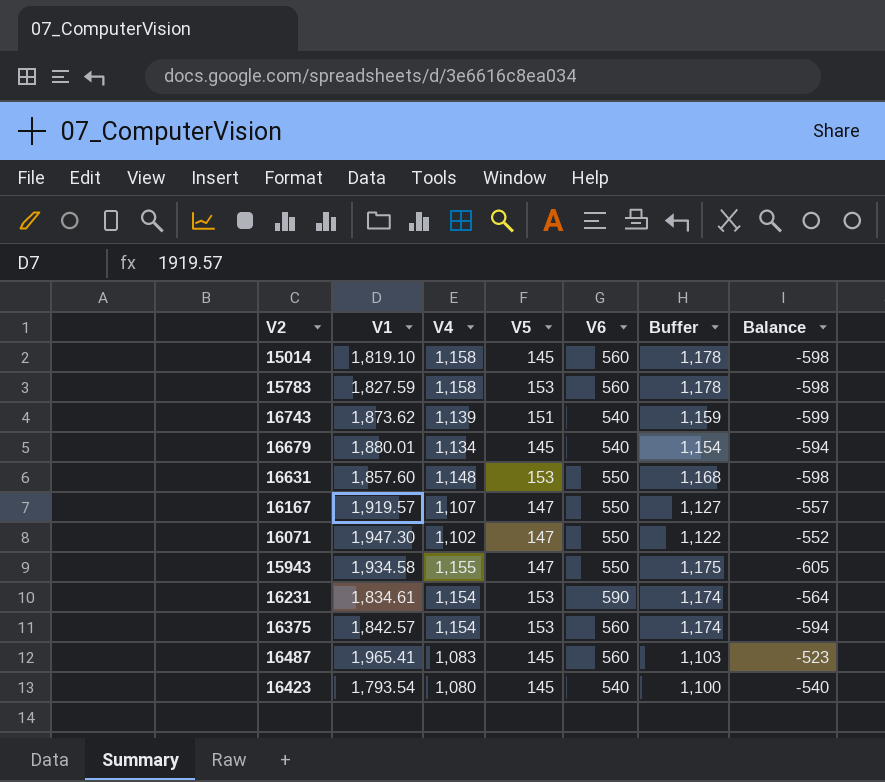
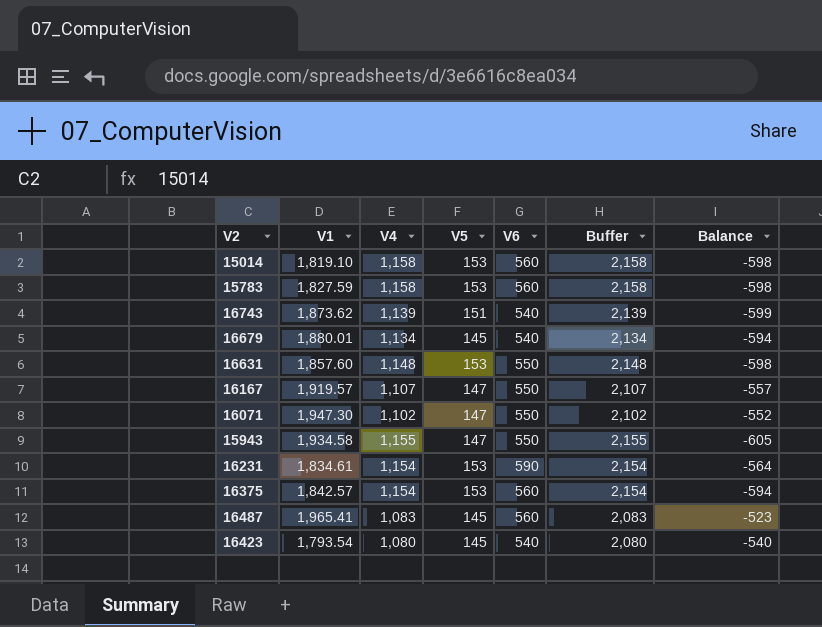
column Buffer | formula: [V4] + 20 -> [V4] + 1000
15014 | V5: 145 -> 153

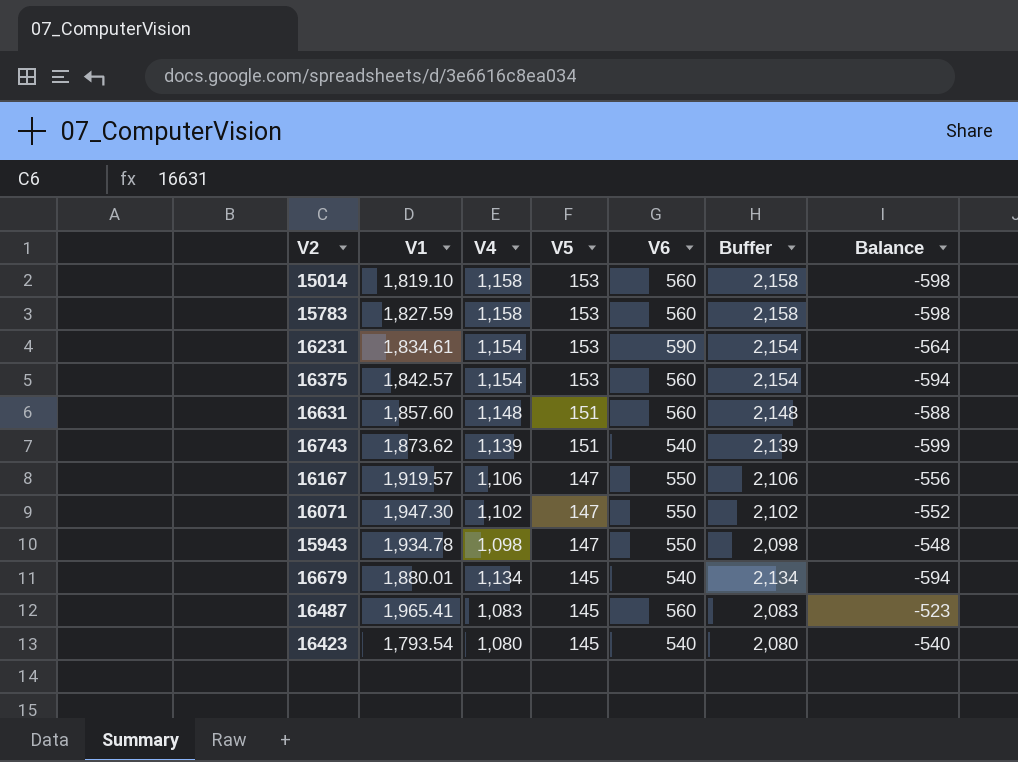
row order: none -> V5 descending
16631 | V5: 153 -> 151
16631 | V6: 550 -> 560
16631 | Balance: -598 -> -588
16167 | V4: 1,107 -> 1,106
16167 | Buffer: 2,107 -> 2,106
16167 | Balance: -557 -> -556
15943 | V1: 1,934.58 -> 1,934.78
15943 | V4: 1,155 -> 1,098
15943 | Buffer: 2,155 -> 2,098
15943 | Balance: -605 -> -548

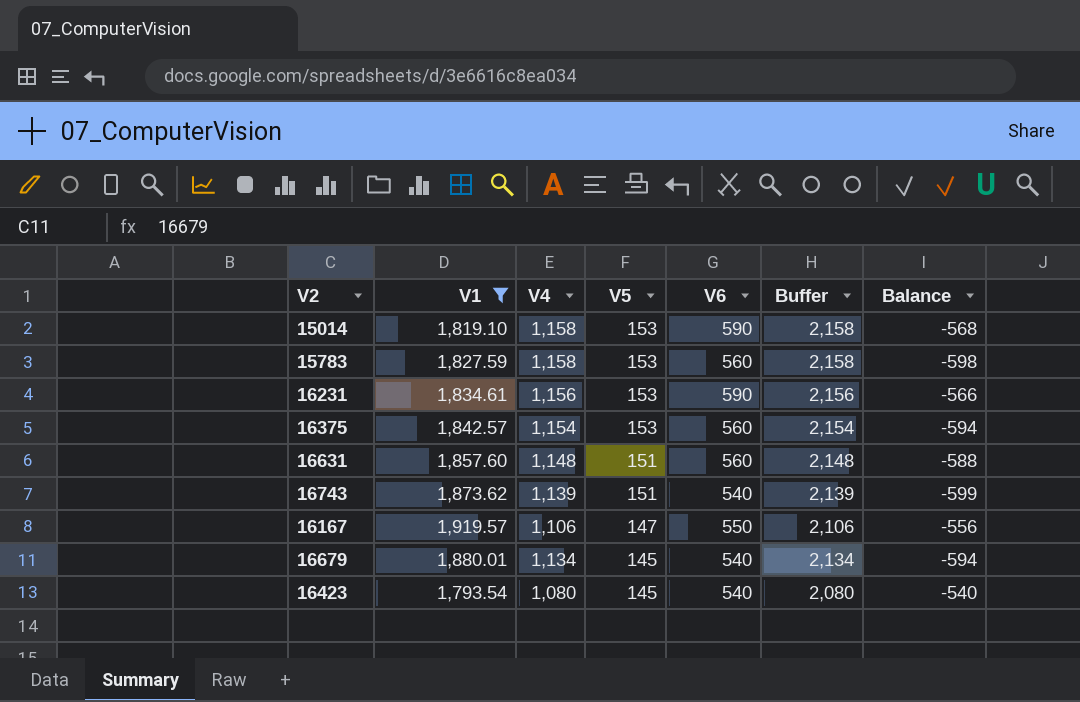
filter: none -> V1 <= 1,919.57
15014 | V6: 560 -> 590
15014 | Balance: -598 -> -568
16231 | V4: 1,154 -> 1,156
16231 | Buffer: 2,154 -> 2,156
16231 | Balance: -564 -> -566

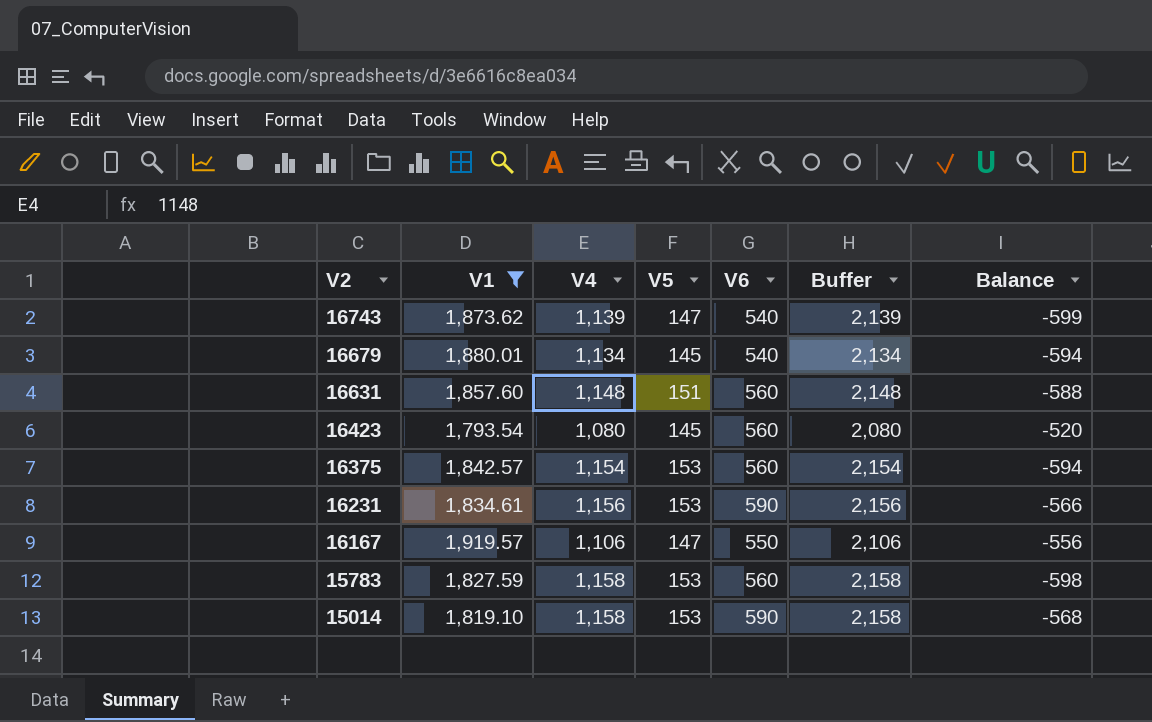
row order: V5 descending -> V2 descending
16743 | V5: 151 -> 147
16423 | V6: 540 -> 560
16423 | Balance: -540 -> -520

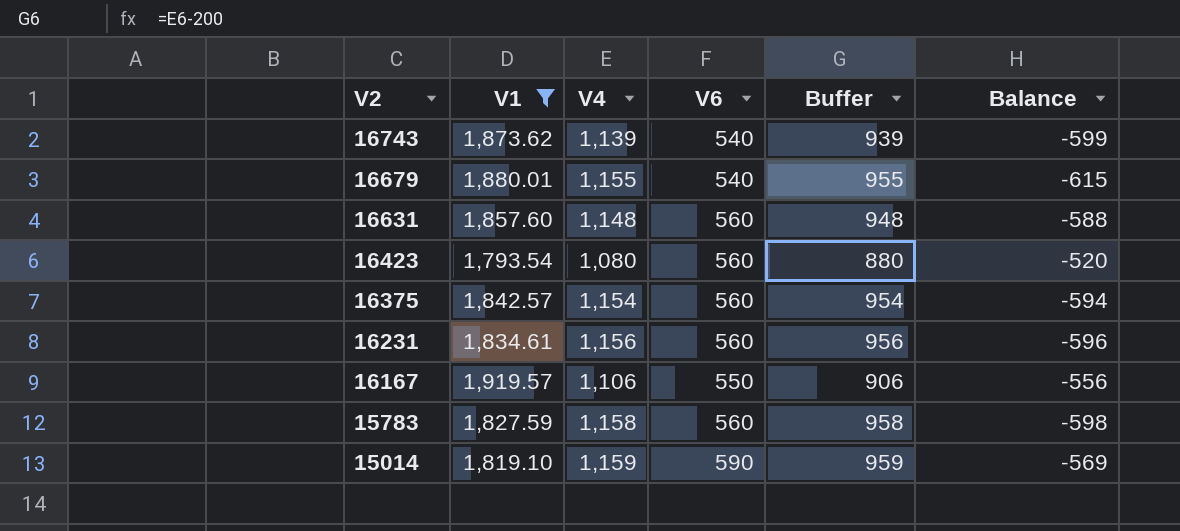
column V5 | position: 4 -> none
column Buffer | formula: [V4] + 1000 -> [V4] - 200
16679 | V4: 1,134 -> 1,155
16679 | Balance: -594 -> -615
16231 | V6: 590 -> 560
16231 | Balance: -566 -> -596
15014 | V4: 1,158 -> 1,159
15014 | Balance: -568 -> -569

